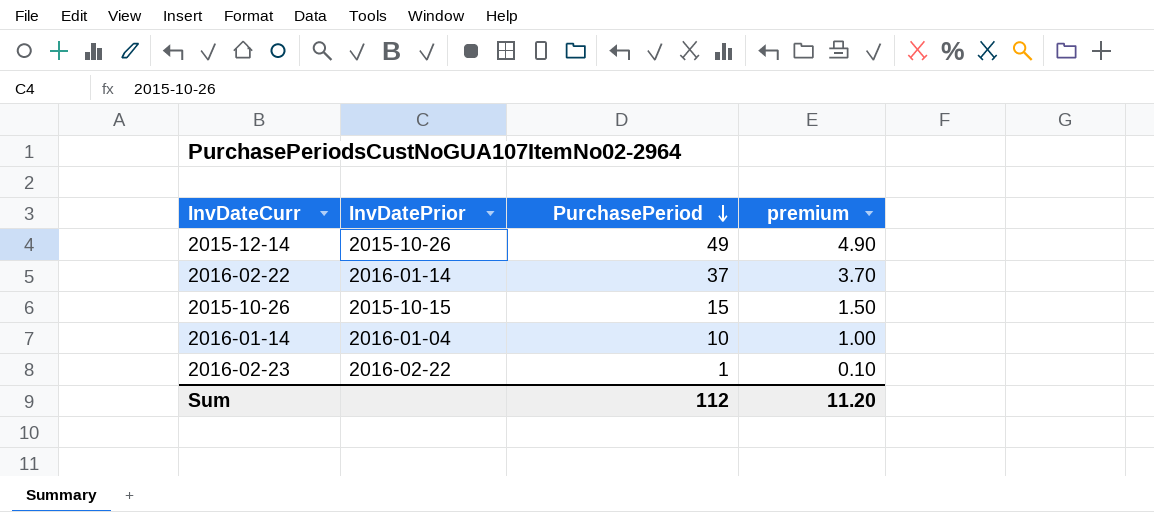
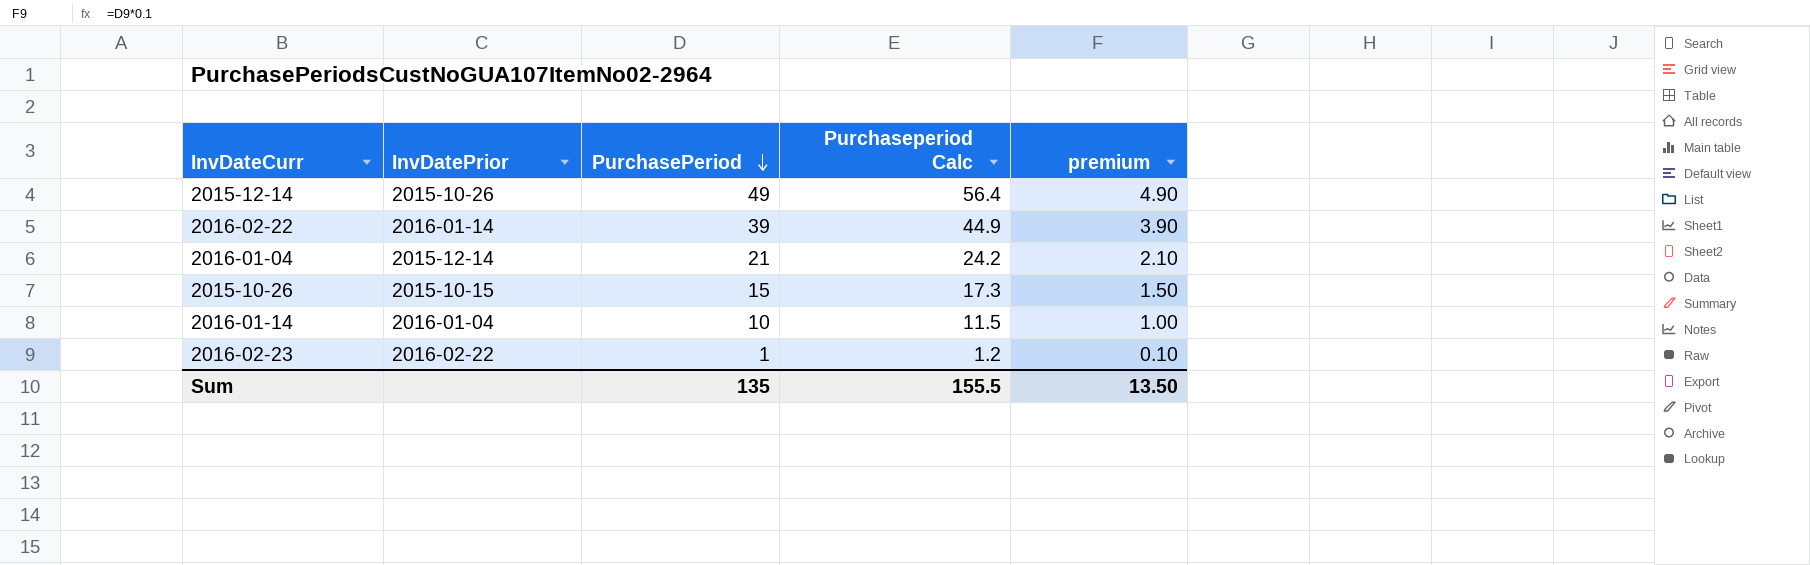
column Purchaseperiod Calc | formula: none -> [PurchasePeriod] * 1.15
2016-02-22 | PurchasePeriod: 37 -> 39
2016-02-22 | premium: 3.70 -> 3.90
row 2016-01-04: none -> 2015-12-14 | 21 | 24.2 | 2.10
Sum | PurchasePeriod: 112 -> 135
Sum | premium: 11.20 -> 13.50

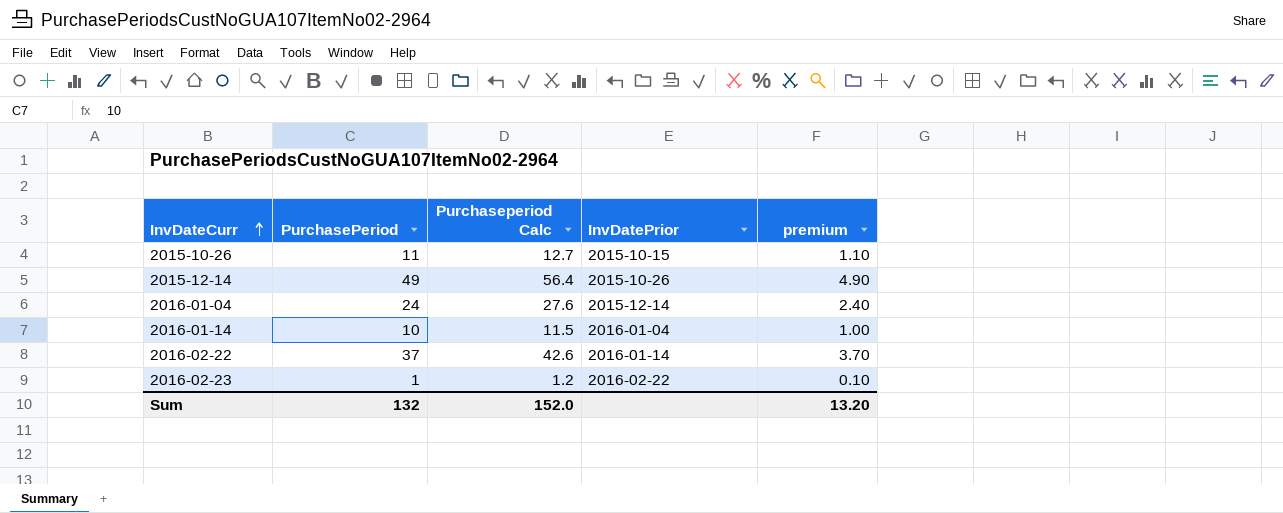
row order: PurchasePeriod descending -> InvDateCurr ascending
column InvDatePrior | position: 2 -> 4
2015-10-26 | PurchasePeriod: 15 -> 11
2015-10-26 | Purchaseperiod Calc: 17.3 -> 12.7
2015-10-26 | premium: 1.50 -> 1.10
2016-01-04 | PurchasePeriod: 21 -> 24
2016-01-04 | Purchaseperiod Calc: 24.2 -> 27.6
2016-01-04 | premium: 2.10 -> 2.40
2016-02-22 | PurchasePeriod: 39 -> 37
2016-02-22 | Purchaseperiod Calc: 44.9 -> 42.6
2016-02-22 | premium: 3.90 -> 3.70
Sum | PurchasePeriod: 135 -> 132
Sum | Purchaseperiod Calc: 155.5 -> 152.0
Sum | premium: 13.50 -> 13.20

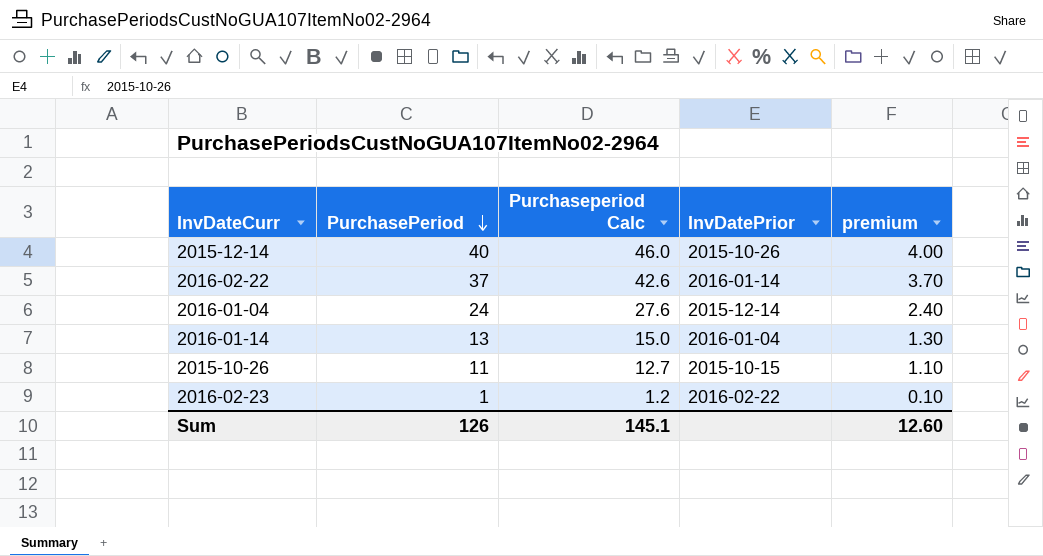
row order: InvDateCurr ascending -> PurchasePeriod descending
2015-12-14 | PurchasePeriod: 49 -> 40
2015-12-14 | Purchaseperiod Calc: 56.4 -> 46.0
2015-12-14 | premium: 4.90 -> 4.00
2016-01-14 | PurchasePeriod: 10 -> 13
2016-01-14 | Purchaseperiod Calc: 11.5 -> 15.0
2016-01-14 | premium: 1.00 -> 1.30
Sum | PurchasePeriod: 132 -> 126
Sum | Purchaseperiod Calc: 152.0 -> 145.1
Sum | premium: 13.20 -> 12.60

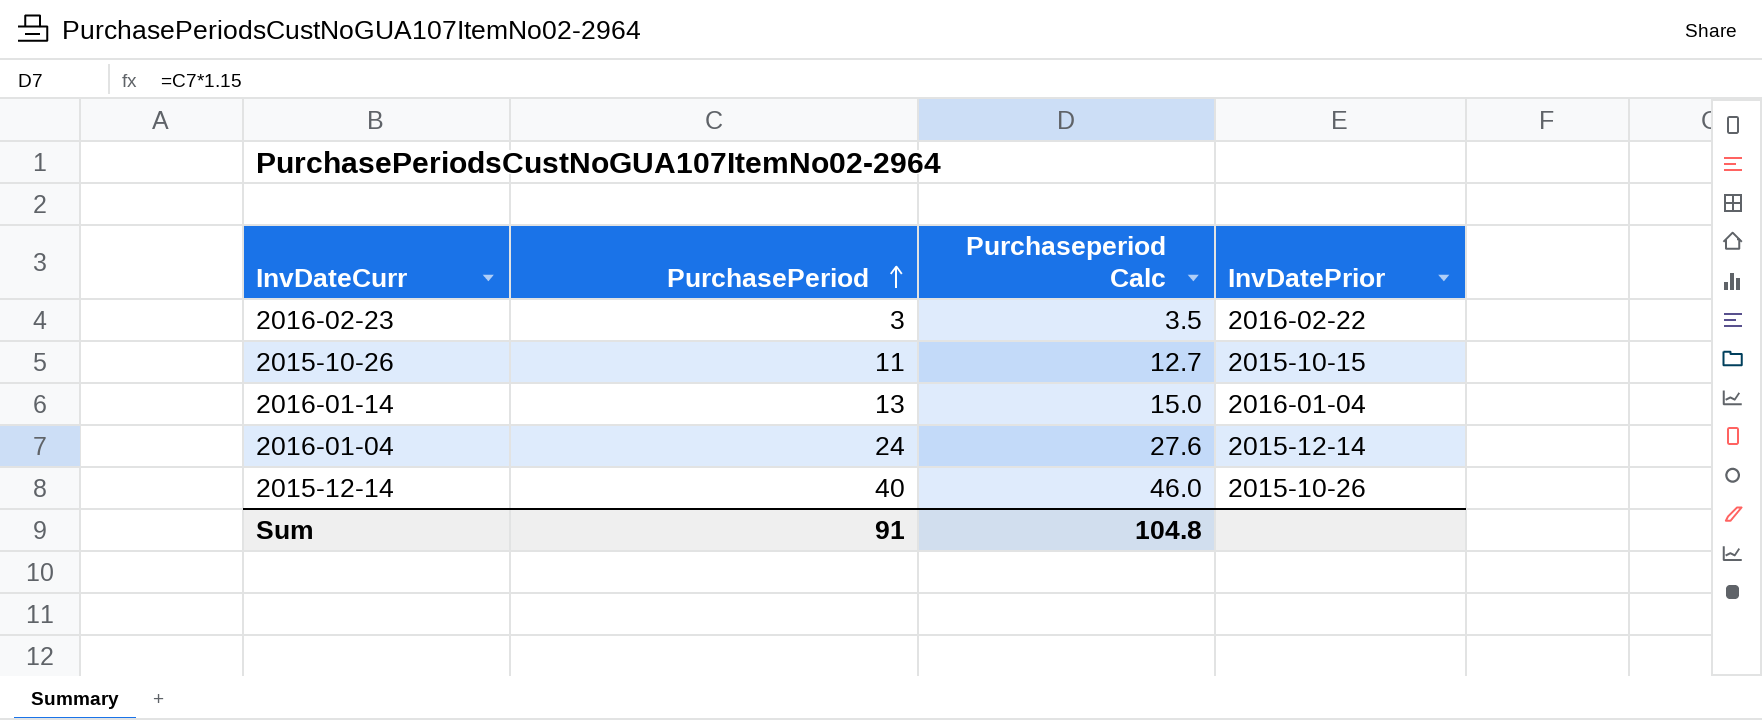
row order: PurchasePeriod descending -> PurchasePeriod ascending
column premium | formula: [PurchasePeriod] * 0.1 -> none
row 2016-02-22: 37 | 42.6 | 2016-01-14 | 3.70 -> none
2016-02-23 | PurchasePeriod: 1 -> 3
2016-02-23 | Purchaseperiod Calc: 1.2 -> 3.5
Sum | PurchasePeriod: 126 -> 91
Sum | Purchaseperiod Calc: 145.1 -> 104.8

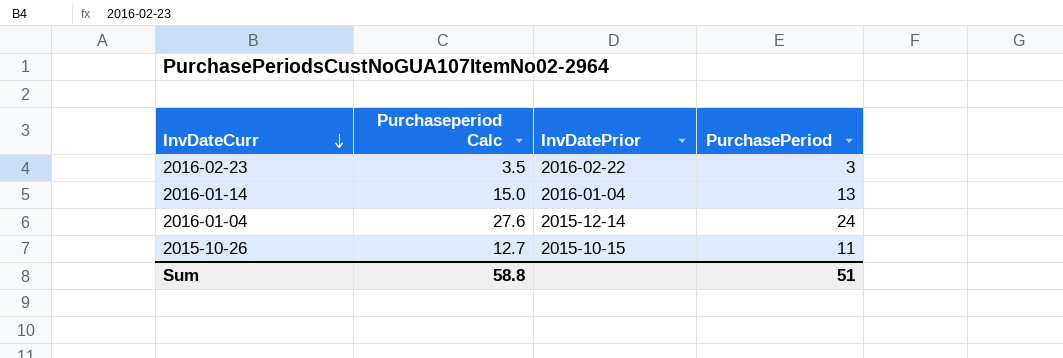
row order: PurchasePeriod ascending -> InvDateCurr descending
column PurchasePeriod | position: 2 -> 4
row 2015-12-14: 40 | 46.0 | 2015-10-26 -> none
Sum | Purchaseperiod Calc: 104.8 -> 58.8
Sum | PurchasePeriod: 91 -> 51

